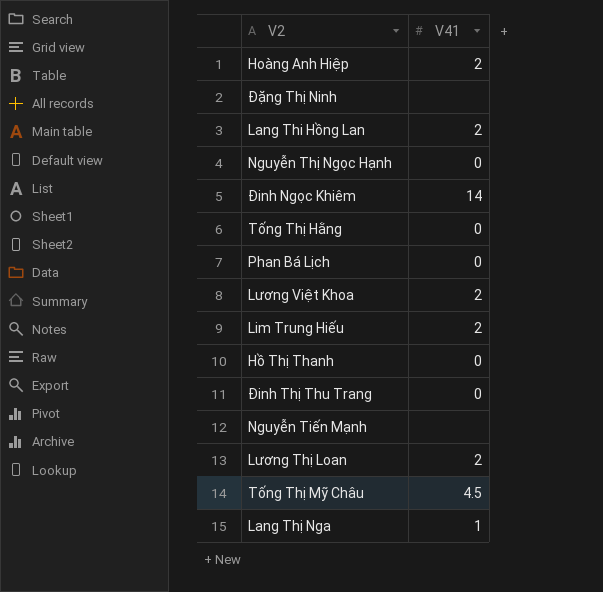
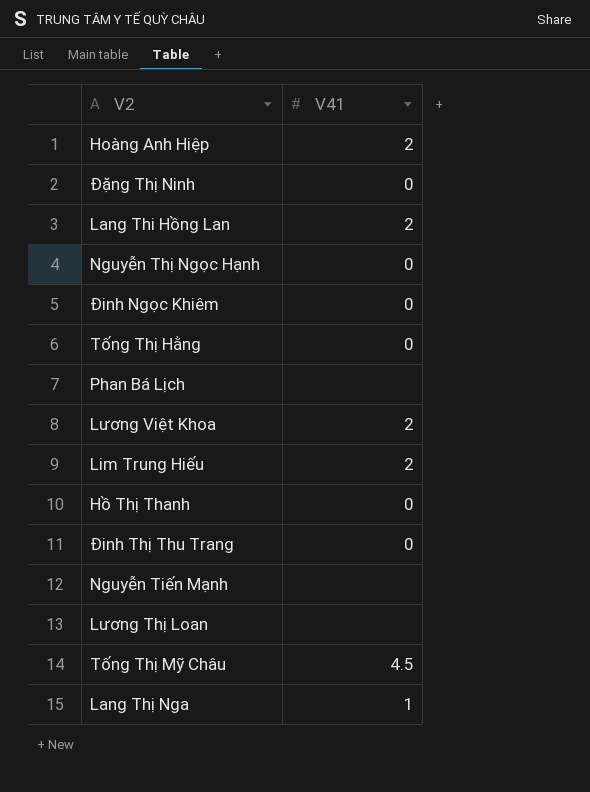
Đặng Thị Ninh | V41: none -> 0
Đinh Ngọc Khiêm | V41: 14 -> 0
Phan Bá Lịch | V41: 0 -> none
Lương Thị Loan | V41: 2 -> none

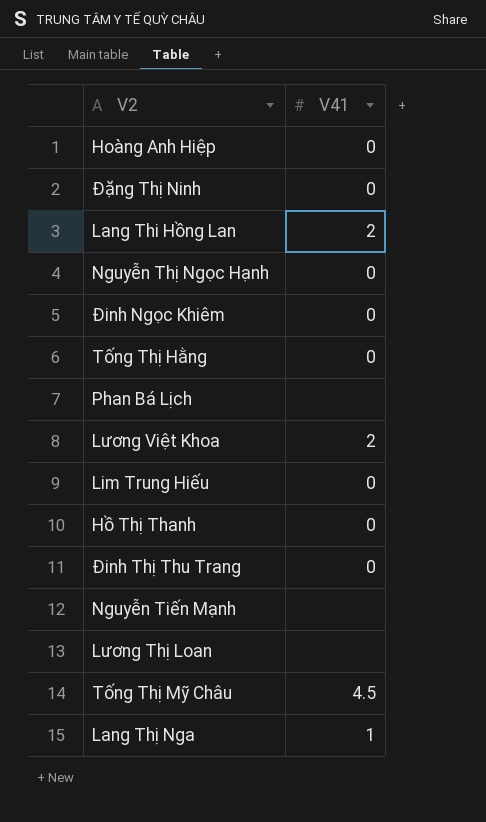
Hoàng Anh Hiệp | V41: 2 -> 0
Lim Trung Hiếu | V41: 2 -> 0

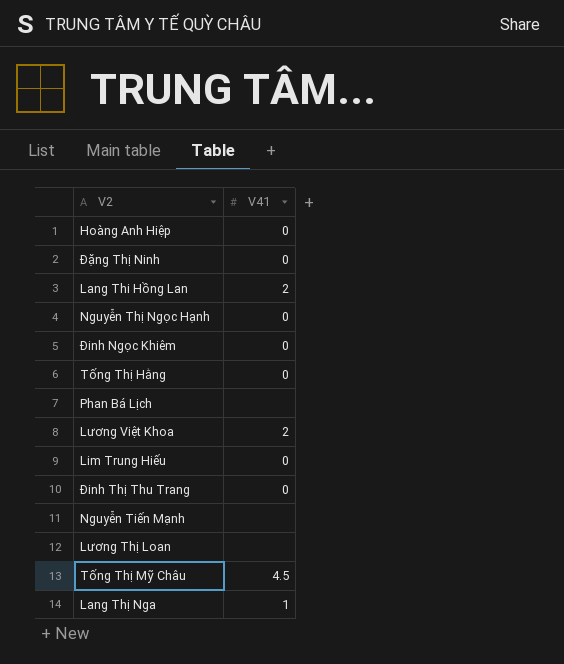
row Hồ Thị Thanh: 0 -> none

